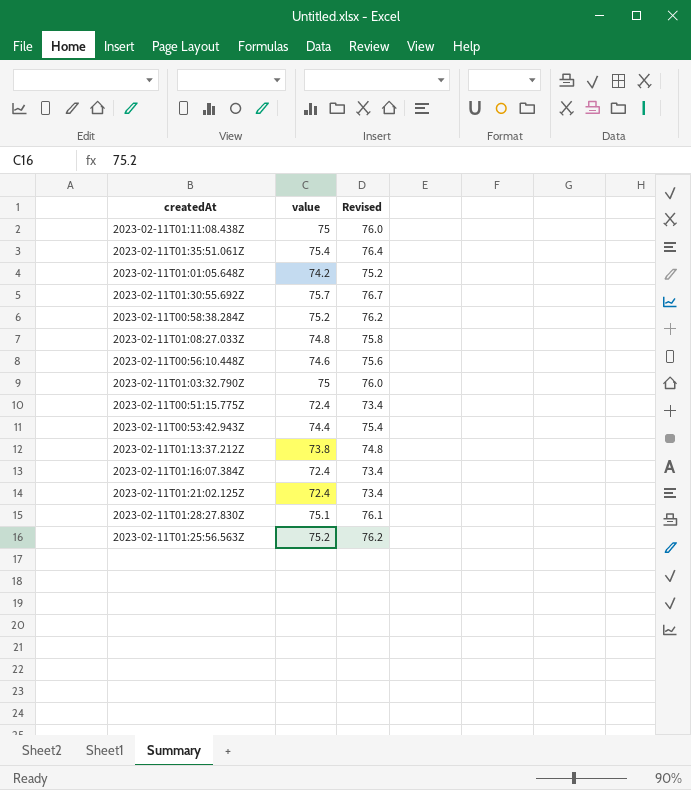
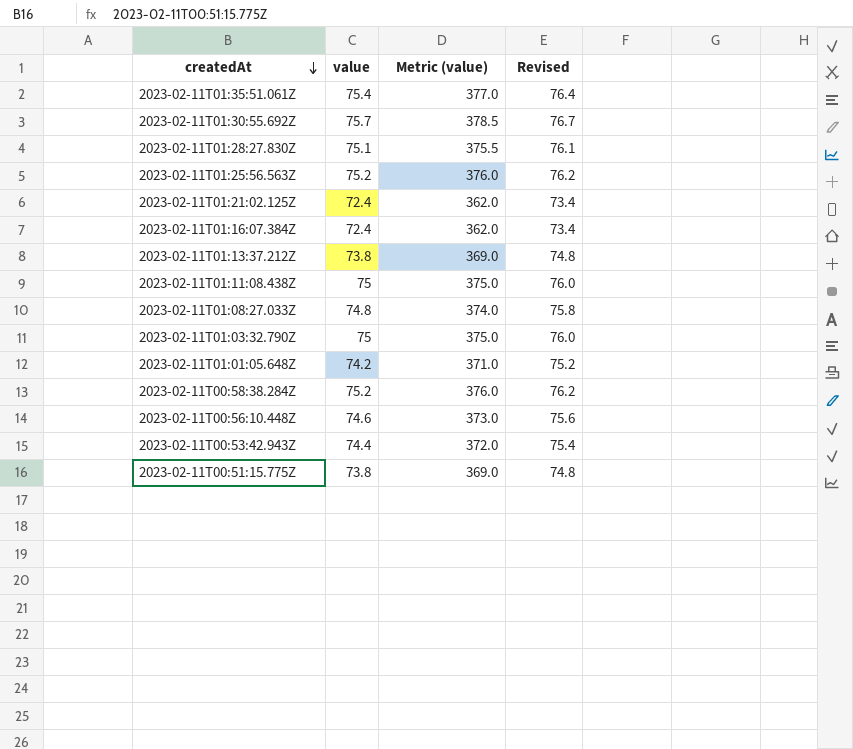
row order: none -> createdAt descending
column Metric (value) | formula: none -> [value] * 5
2023-02-11T00:51:15.775Z | value: 72.4 -> 73.8
2023-02-11T00:51:15.775Z | Revised: 73.4 -> 74.8

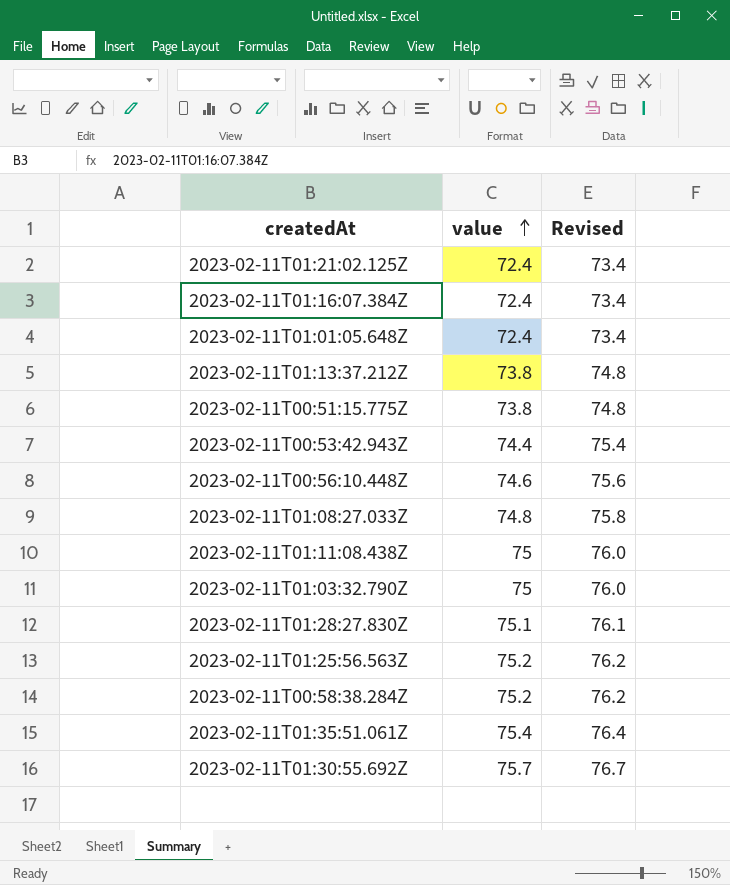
row order: createdAt descending -> value ascending
column Metric (value) | formula: [value] * 5 -> none
2023-02-11T01:01:05.648Z | value: 74.2 -> 72.4
2023-02-11T01:01:05.648Z | Revised: 75.2 -> 73.4

